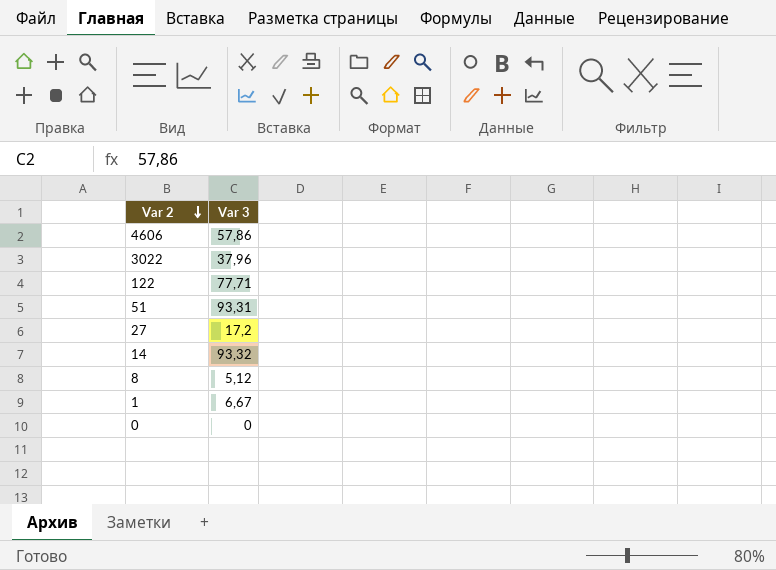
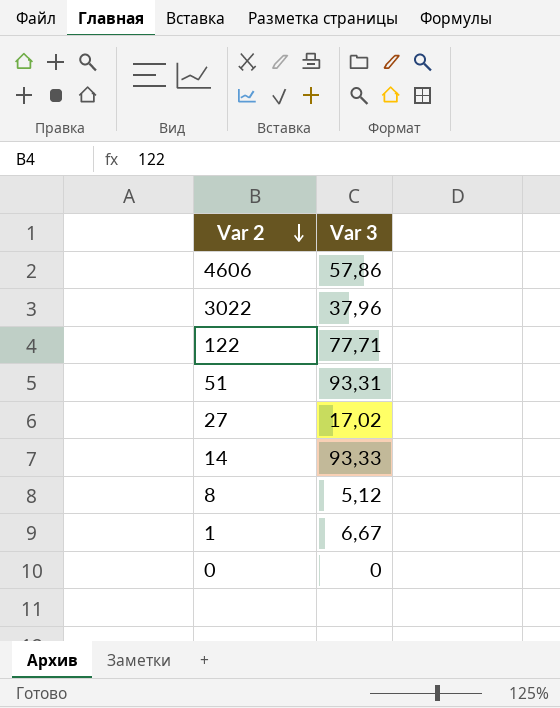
27 | Var 3: 17,2 -> 17,02
14 | Var 3: 93,32 -> 93,33

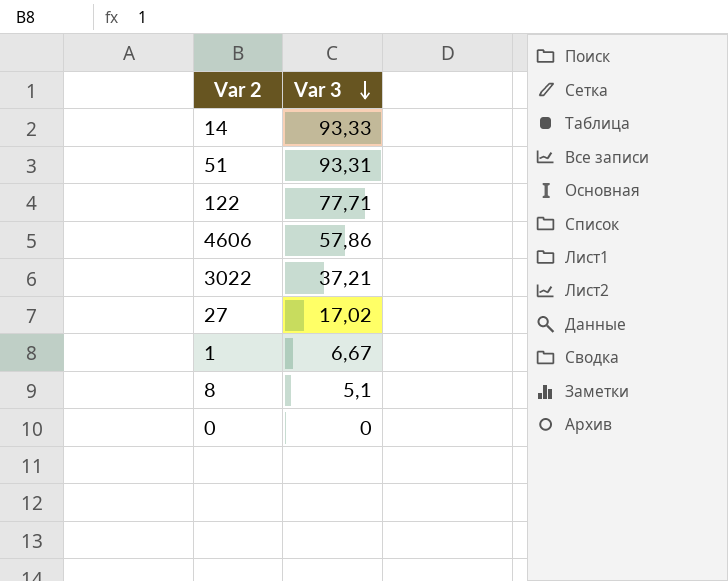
row order: Var 2 descending -> Var 3 descending
3022 | Var 3: 37,96 -> 37,21
8 | Var 3: 5,12 -> 5,1

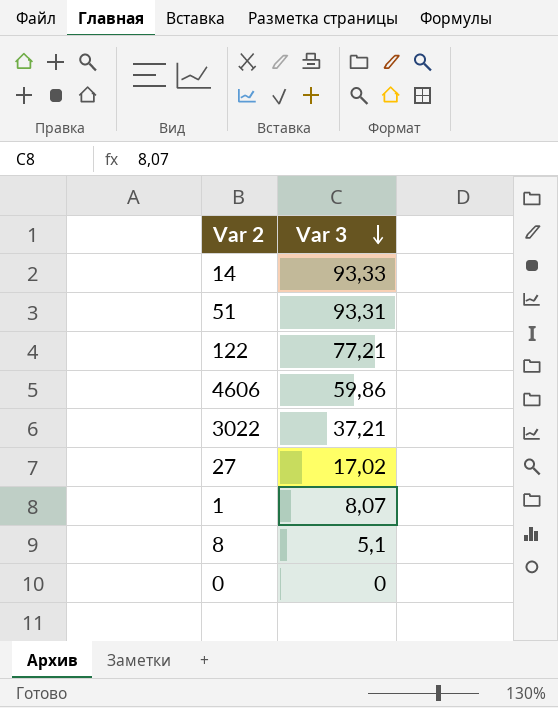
122 | Var 3: 77,71 -> 77,21
4606 | Var 3: 57,86 -> 59,86
1 | Var 3: 6,67 -> 8,07

